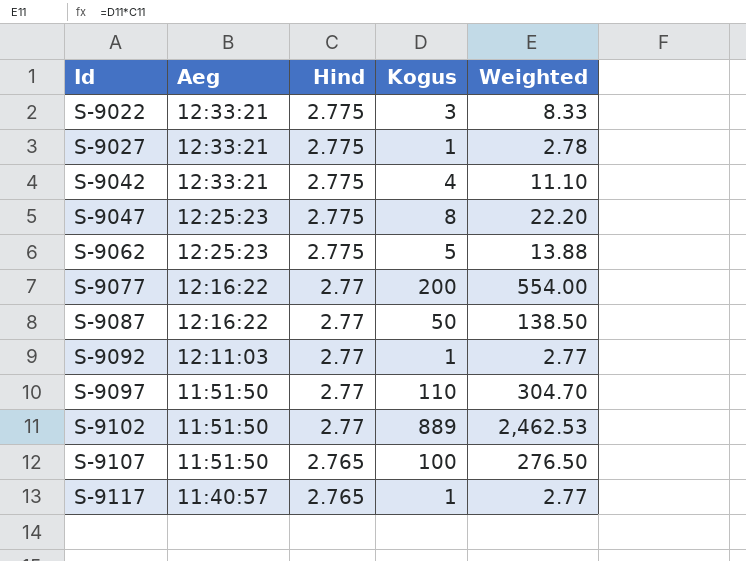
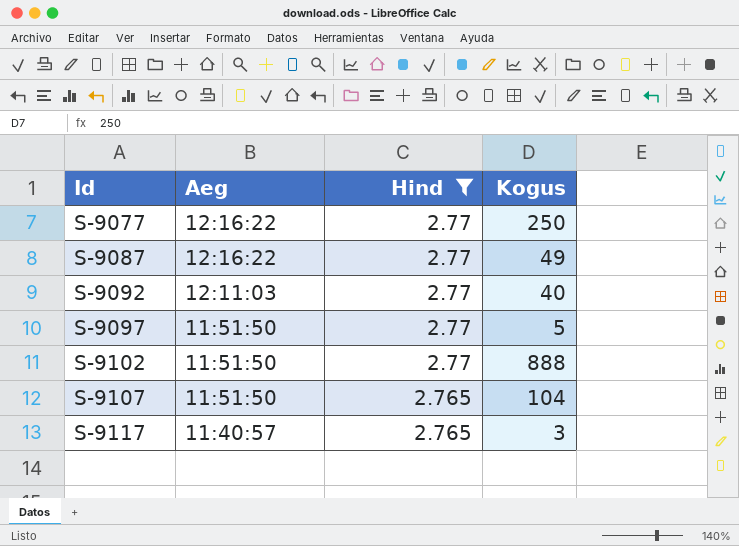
filter: none -> Hind != 2.775
column Weighted | formula: [Hind] * [Kogus] -> none
S-9077 | Kogus: 200 -> 250
S-9087 | Kogus: 50 -> 49
S-9092 | Kogus: 1 -> 40
S-9097 | Kogus: 110 -> 5
S-9102 | Kogus: 889 -> 888
S-9107 | Kogus: 100 -> 104
S-9117 | Kogus: 1 -> 3

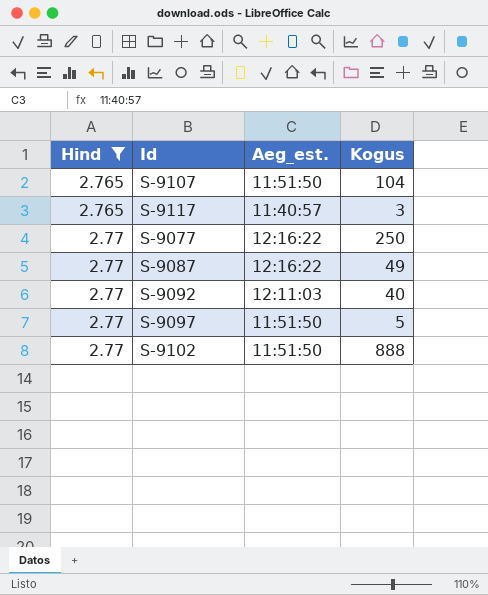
row order: Id ascending -> Hind ascending
column Hind | position: 3 -> 1
column name: Aeg -> Aeg_est.

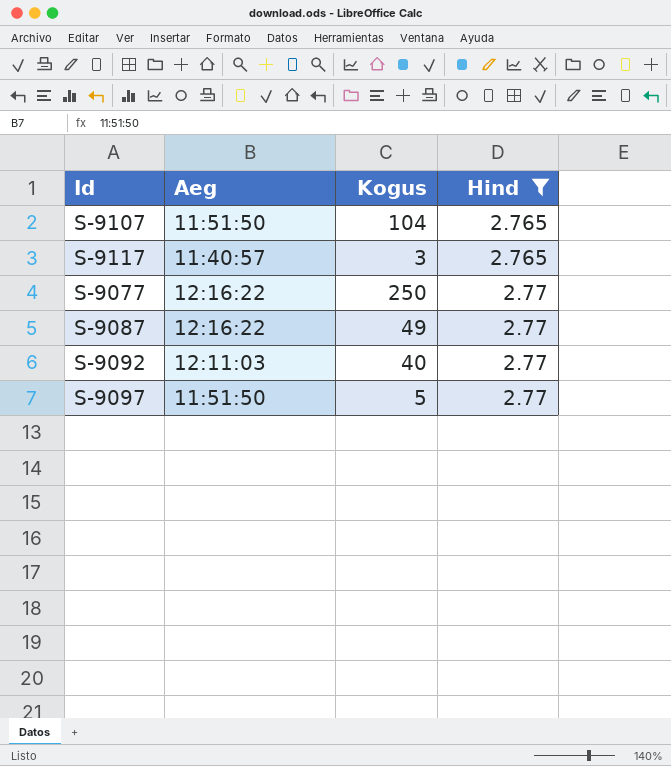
column name: Aeg_est. -> Aeg
column Hind | position: 1 -> 4
row S-9102: 2.77 | 11:51:50 | 888 -> none

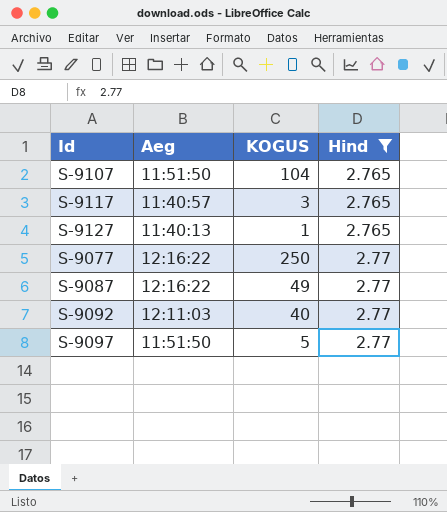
column name: Kogus -> KOGUS
row S-9127: none -> 11:40:13 | 1 | 2.765

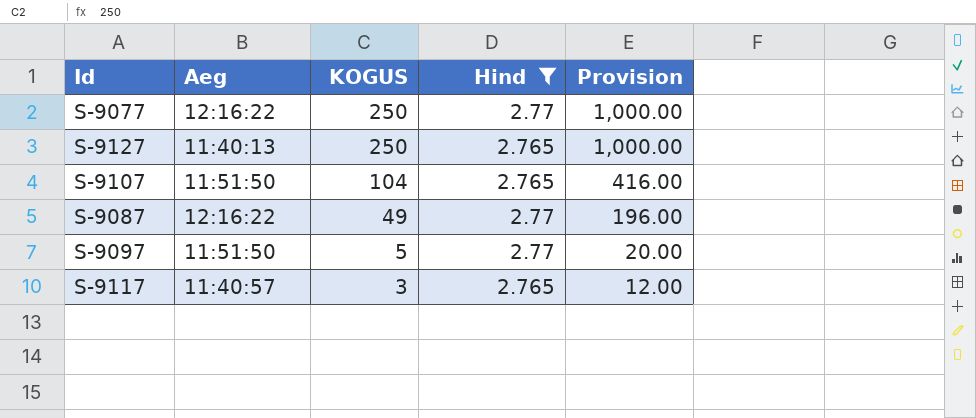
row order: Hind ascending -> KOGUS descending
column Provision | formula: none -> [KOGUS] * 4
row S-9092: 12:11:03 | 40 | 2.77 -> none
S-9127 | KOGUS: 1 -> 250

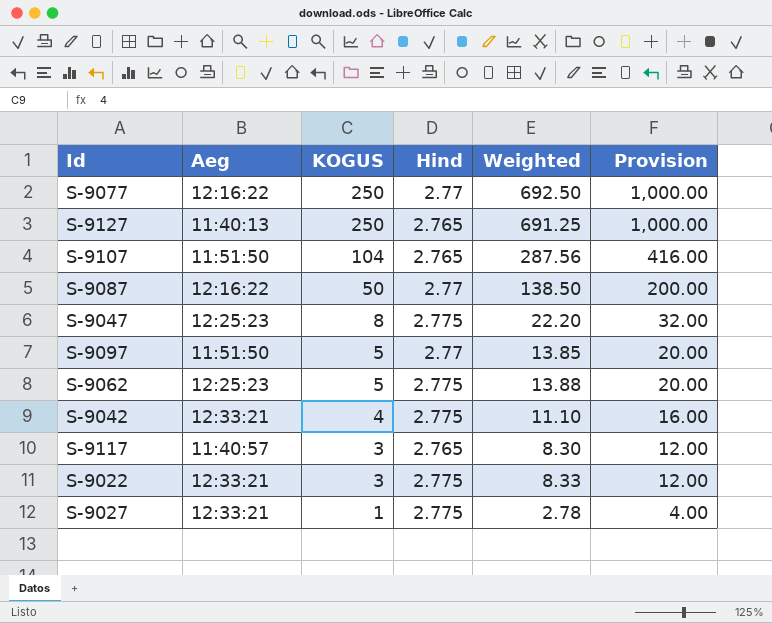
filter: Hind != 2.775 -> none
column Weighted | formula: none -> [KOGUS] * [Hind]
S-9087 | KOGUS: 49 -> 50
S-9087 | Provision: 196.00 -> 200.00

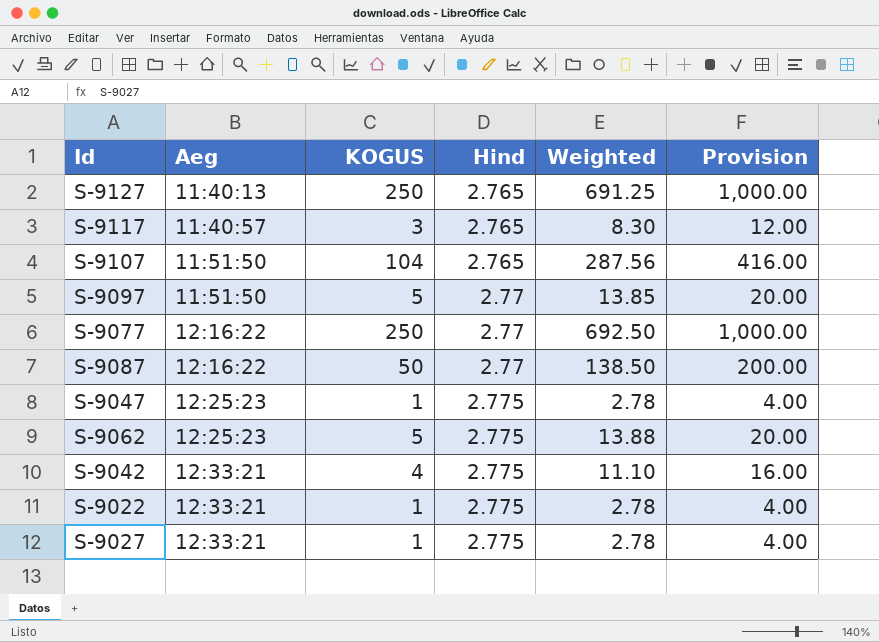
row order: KOGUS descending -> Aeg ascending
S-9047 | KOGUS: 8 -> 1
S-9047 | Weighted: 22.20 -> 2.78
S-9047 | Provision: 32.00 -> 4.00
S-9022 | KOGUS: 3 -> 1
S-9022 | Weighted: 8.33 -> 2.78
S-9022 | Provision: 12.00 -> 4.00

